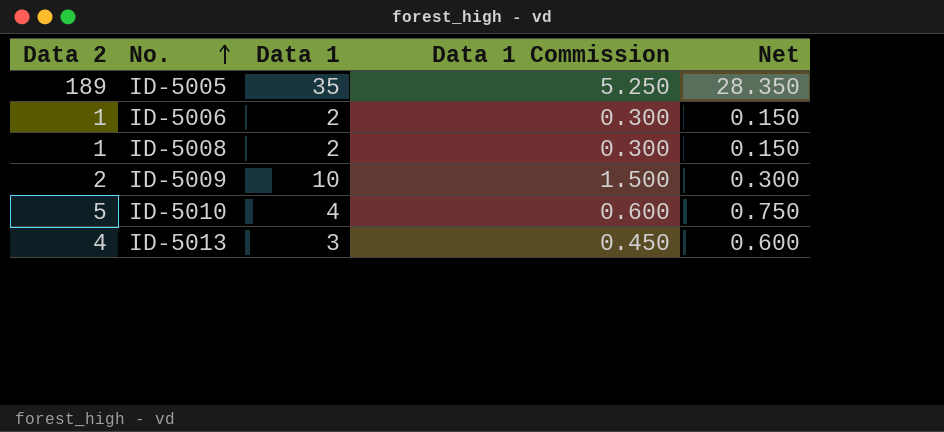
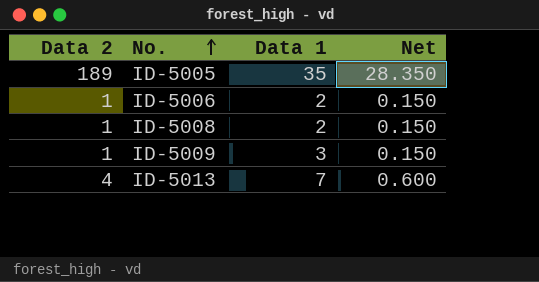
column Data 1 Commission | formula: [Data 1] * 0.15 -> none
row ID-5010: 5 | 4 | 0.600 | 0.750 -> none
ID-5009 | Data 2: 2 -> 1
ID-5009 | Data 1: 10 -> 3
ID-5009 | Net: 0.300 -> 0.150
ID-5013 | Data 1: 3 -> 7

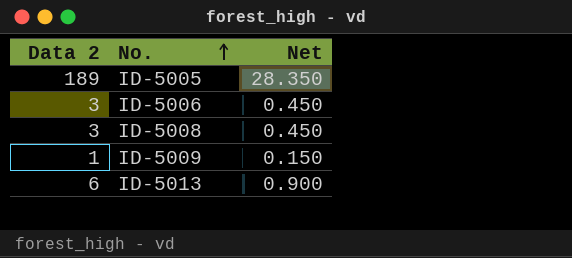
column Data 1 | position: 3 -> none
ID-5006 | Data 2: 1 -> 3
ID-5006 | Net: 0.150 -> 0.450
ID-5008 | Data 2: 1 -> 3
ID-5008 | Net: 0.150 -> 0.450
ID-5013 | Data 2: 4 -> 6
ID-5013 | Net: 0.600 -> 0.900

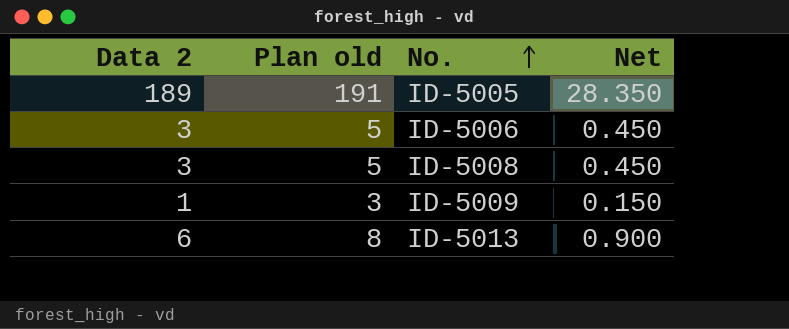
column Plan old | formula: none -> [Data 2] + 2

